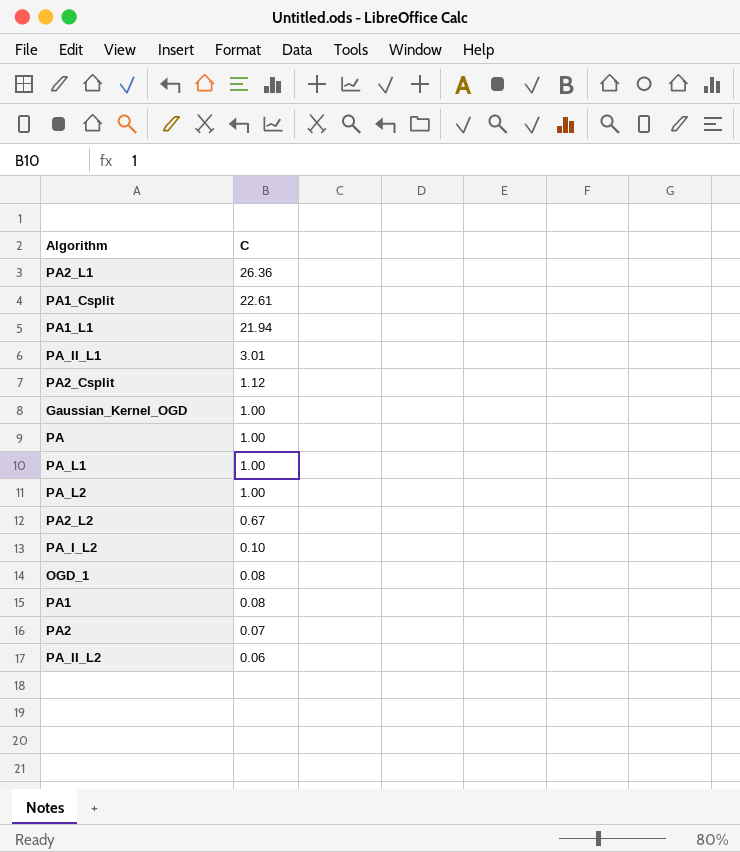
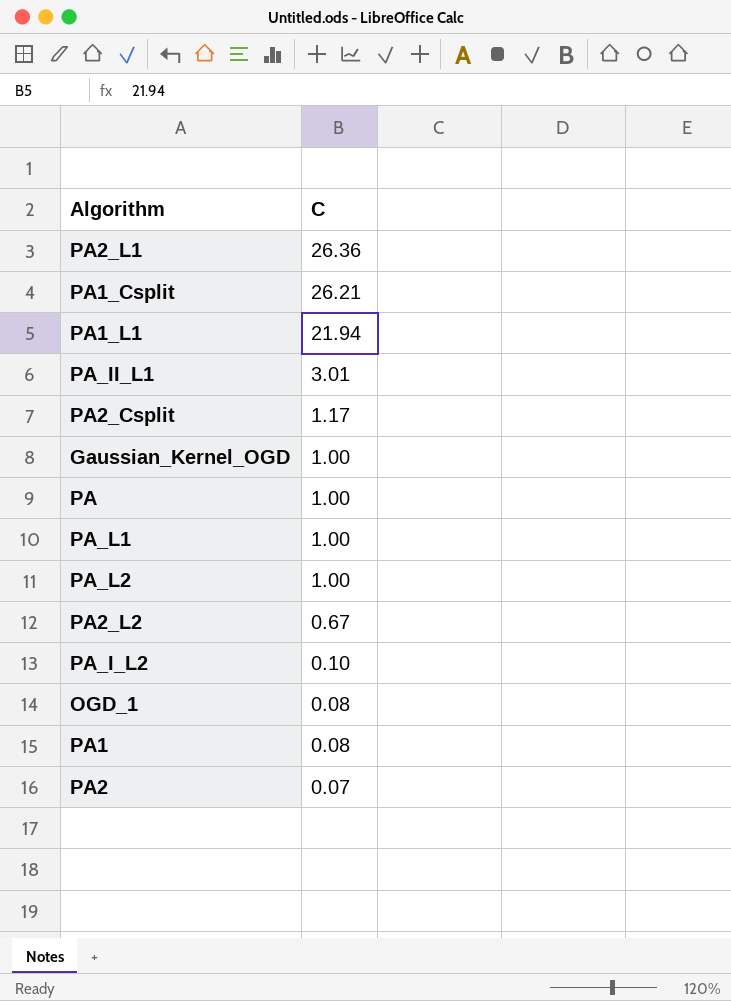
row PA_II_L2: 0.06 -> none
PA1_Csplit | C: 22.61 -> 26.21
PA2_Csplit | C: 1.12 -> 1.17

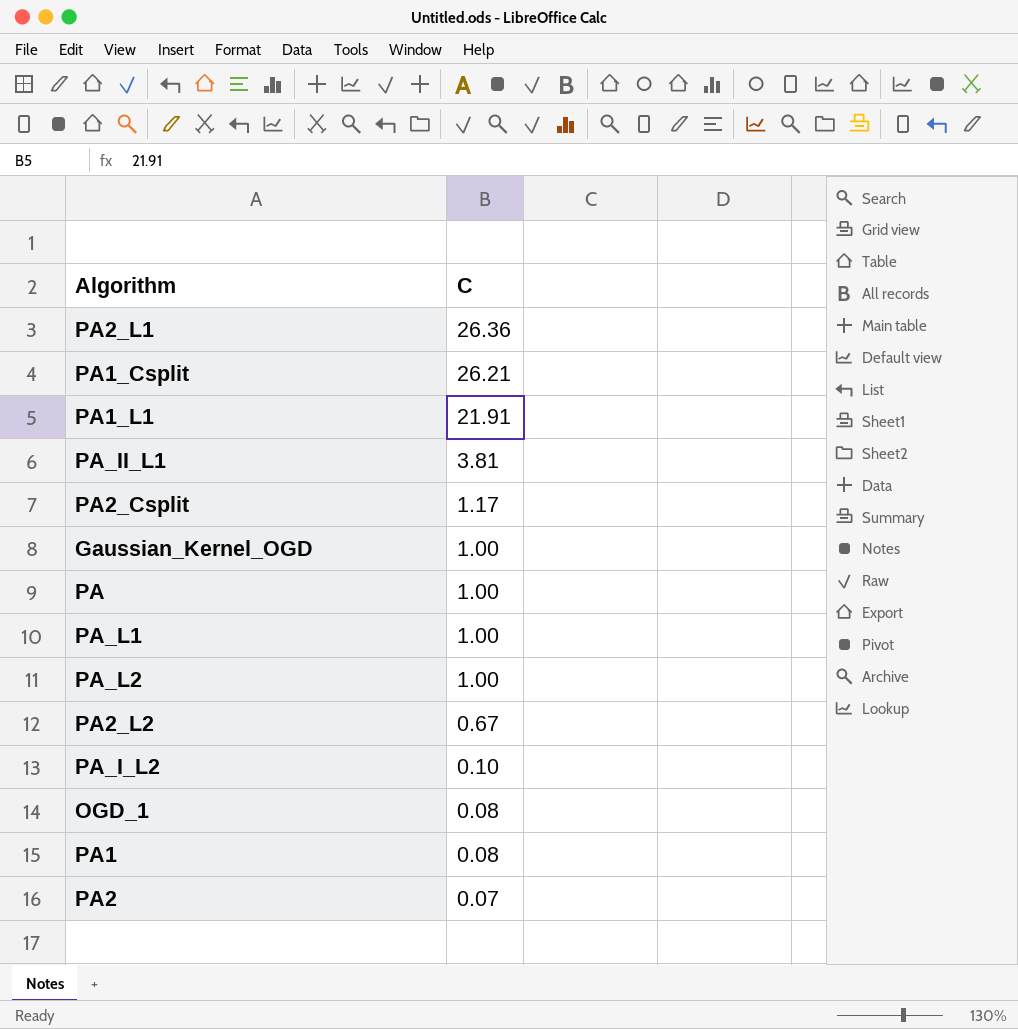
PA1_L1 | C: 21.94 -> 21.91
PA_II_L1 | C: 3.01 -> 3.81

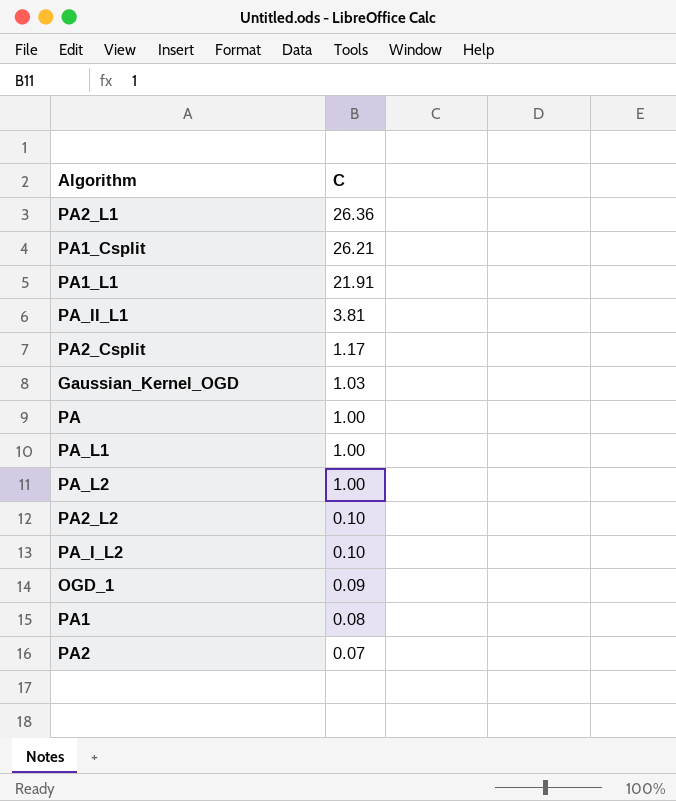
Gaussian_Kernel_OGD | C: 1.00 -> 1.03
PA2_L2 | C: 0.67 -> 0.10
OGD_1 | C: 0.08 -> 0.09

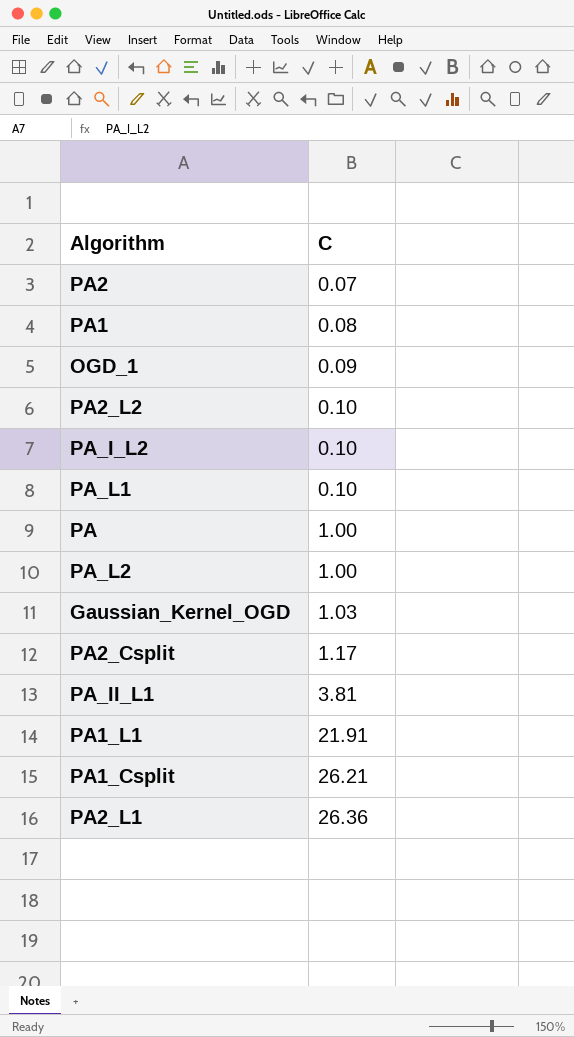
row order: C descending -> C ascending
PA_L1 | C: 1.00 -> 0.10

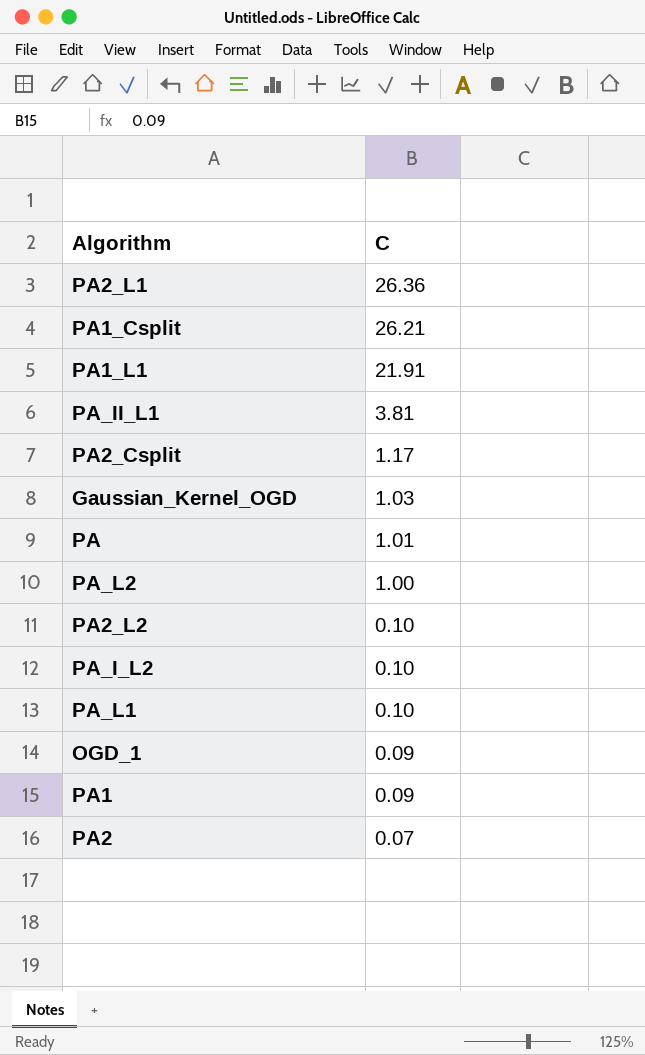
row order: C ascending -> C descending
PA | C: 1.00 -> 1.01
PA1 | C: 0.08 -> 0.09

